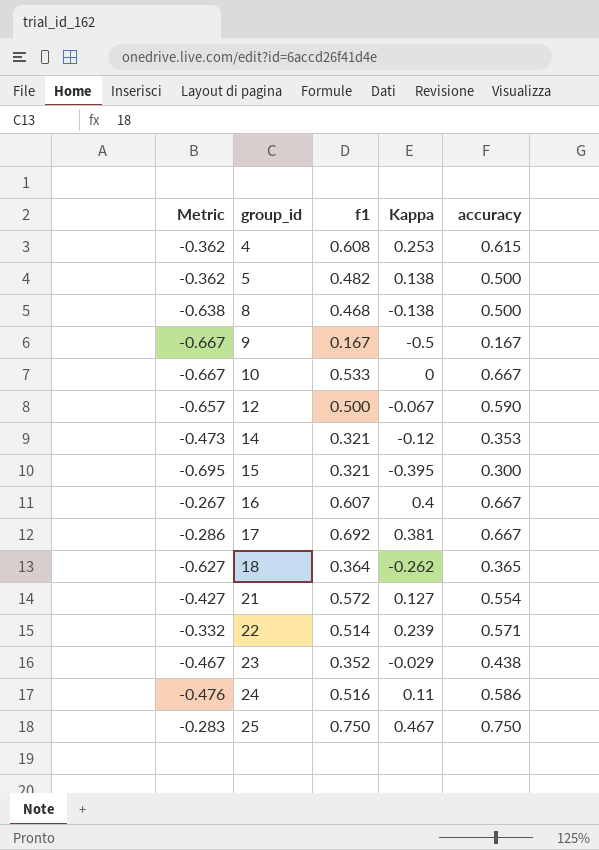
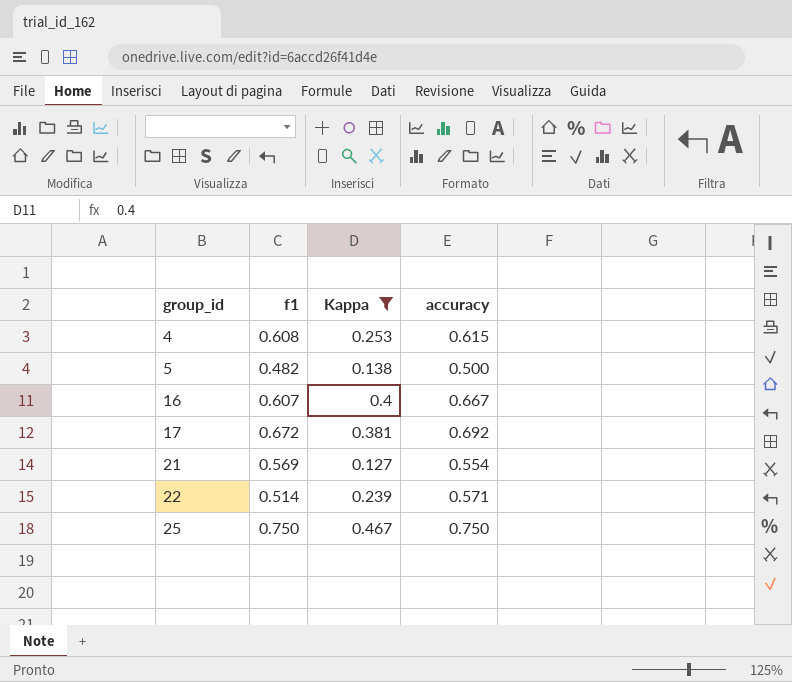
filter: none -> Kappa >= 0.127
column Metric | formula: [Kappa] - [accuracy] -> none
17 | f1: 0.692 -> 0.672
17 | accuracy: 0.667 -> 0.692
21 | f1: 0.572 -> 0.569

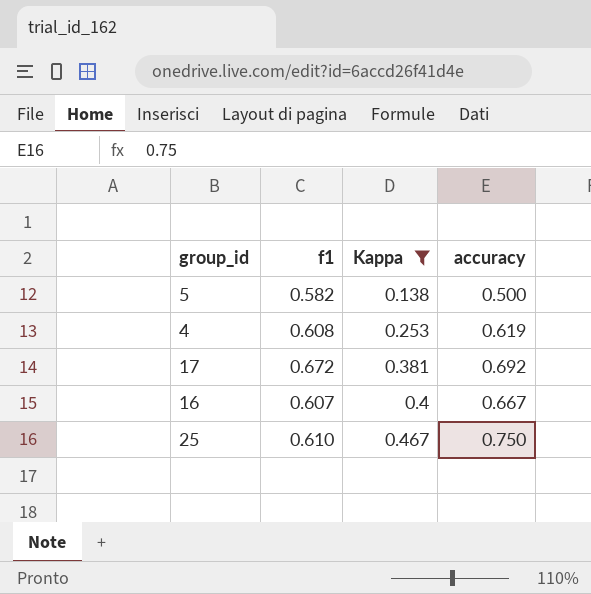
row order: group_id ascending -> Kappa ascending
row 21: 0.569 | 0.127 | 0.554 -> none
row 22: 0.514 | 0.239 | 0.571 -> none
5 | f1: 0.482 -> 0.582
4 | accuracy: 0.615 -> 0.619
25 | f1: 0.750 -> 0.610

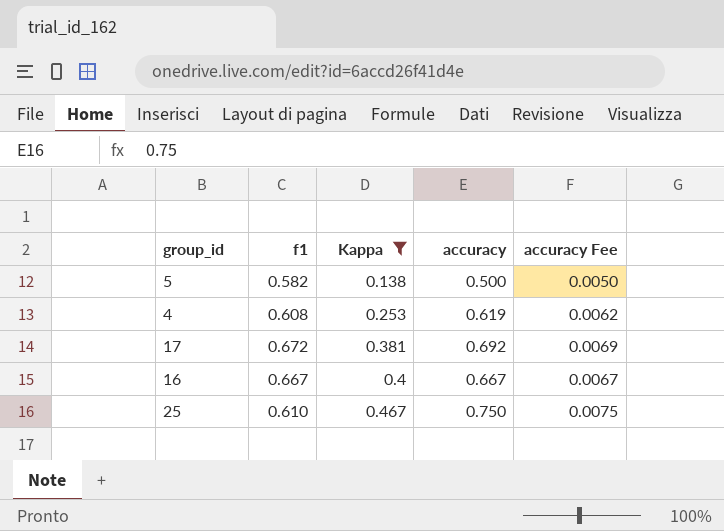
column accuracy Fee | formula: none -> [accuracy] * 0.01
16 | f1: 0.607 -> 0.667

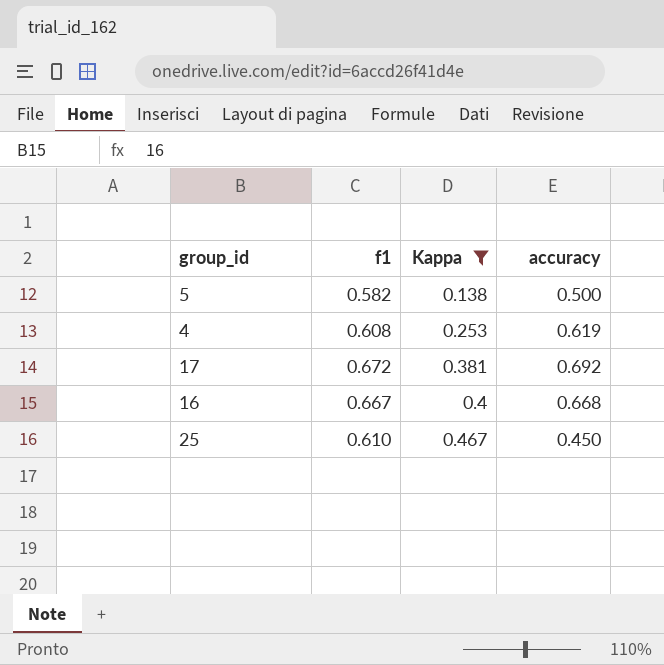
column accuracy Fee | formula: [accuracy] * 0.01 -> none
16 | accuracy: 0.667 -> 0.668
25 | accuracy: 0.750 -> 0.450

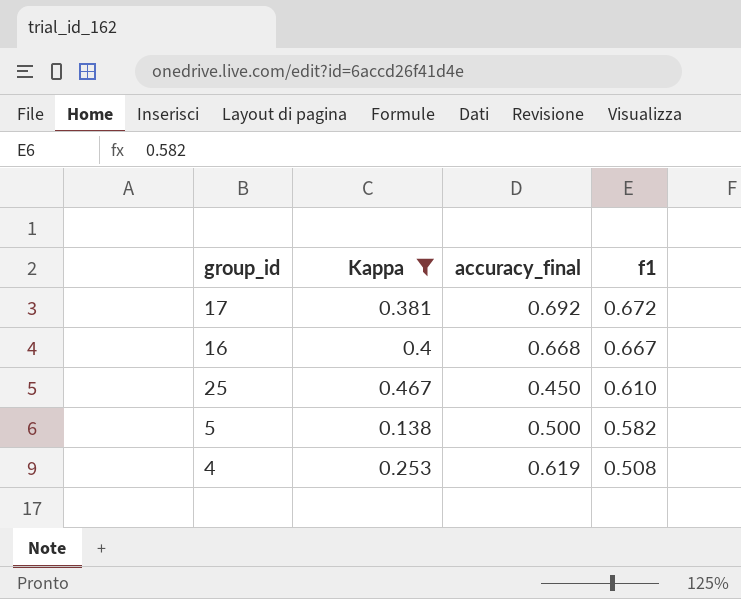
row order: Kappa ascending -> f1 descending
column name: accuracy -> accuracy_final
column f1 | position: 2 -> 4
4 | f1: 0.608 -> 0.508

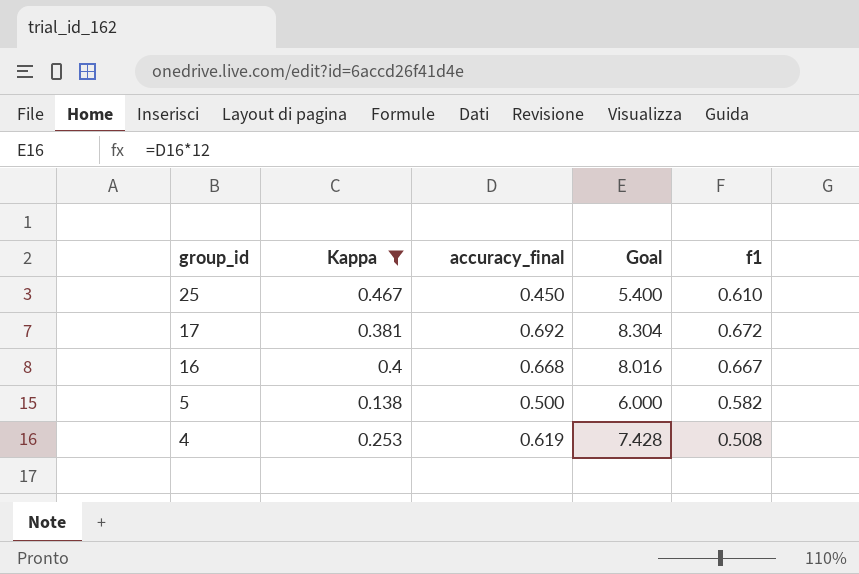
row order: f1 descending -> group_id descending
column Goal | formula: none -> [accuracy_final] * 12

